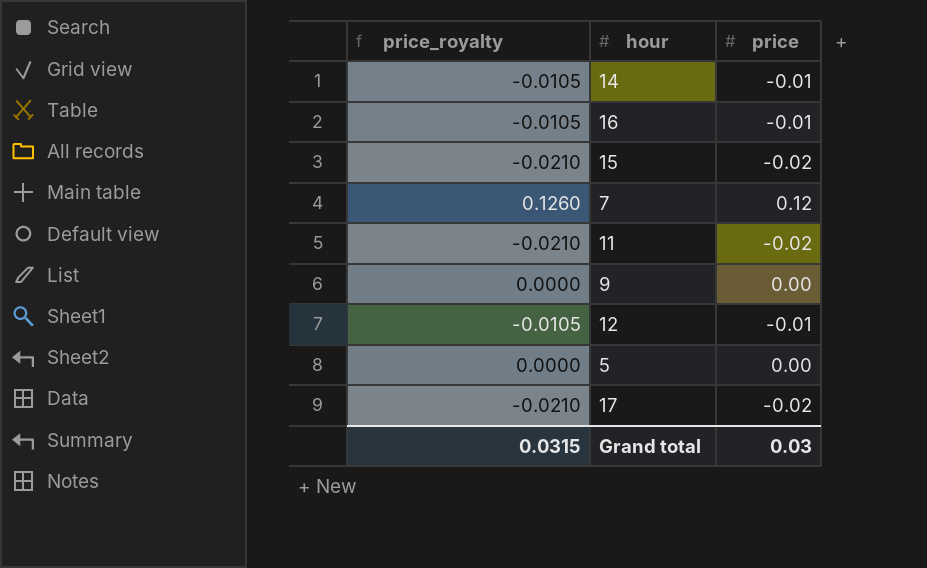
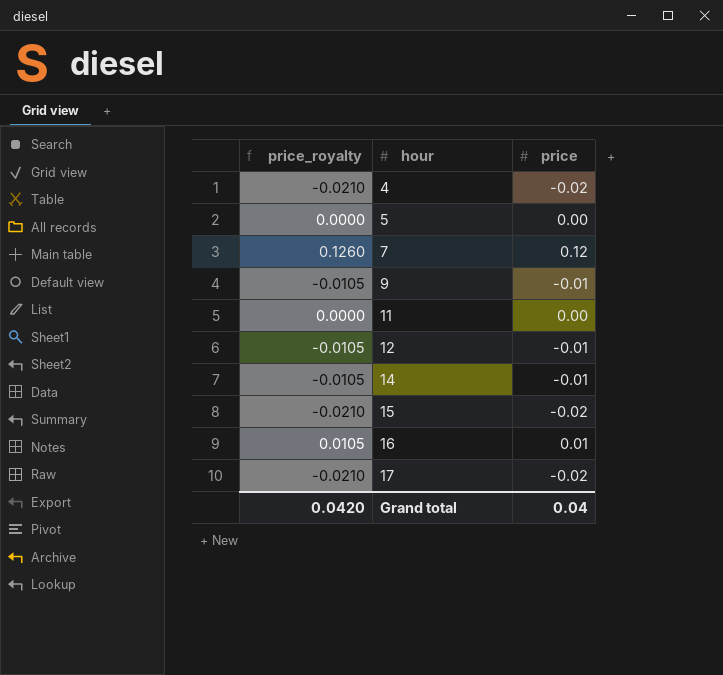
row order: none -> hour ascending
row 4: none -> -0.0210 | -0.02
9 | price_royalty: 0.0000 -> -0.0105
9 | price: 0.00 -> -0.01
11 | price_royalty: -0.0210 -> 0.0000
11 | price: -0.02 -> 0.00
16 | price_royalty: -0.0105 -> 0.0105
16 | price: -0.01 -> 0.01
Grand total | price_royalty: 0.0315 -> 0.0420
Grand total | price: 0.03 -> 0.04

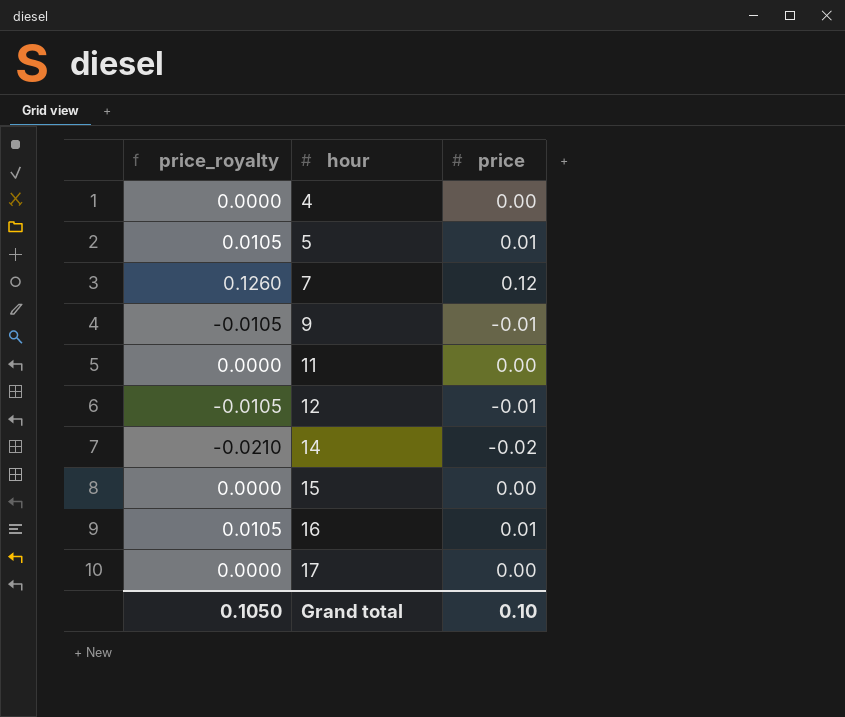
4 | price_royalty: -0.0210 -> 0.0000
4 | price: -0.02 -> 0.00
5 | price_royalty: 0.0000 -> 0.0105
5 | price: 0.00 -> 0.01
14 | price_royalty: -0.0105 -> -0.0210
14 | price: -0.01 -> -0.02
15 | price_royalty: -0.0210 -> 0.0000
15 | price: -0.02 -> 0.00
17 | price_royalty: -0.0210 -> 0.0000
17 | price: -0.02 -> 0.00
Grand total | price_royalty: 0.0420 -> 0.1050
Grand total | price: 0.04 -> 0.10

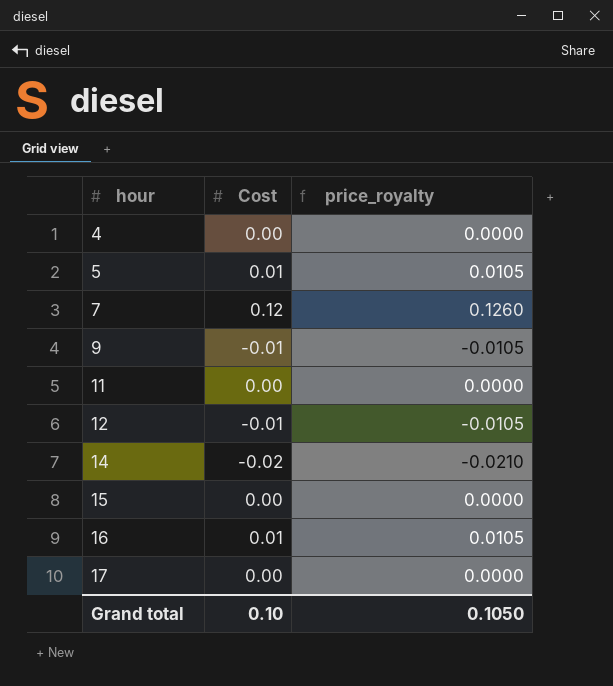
column name: price -> Cost
column price_royalty | position: 1 -> 3

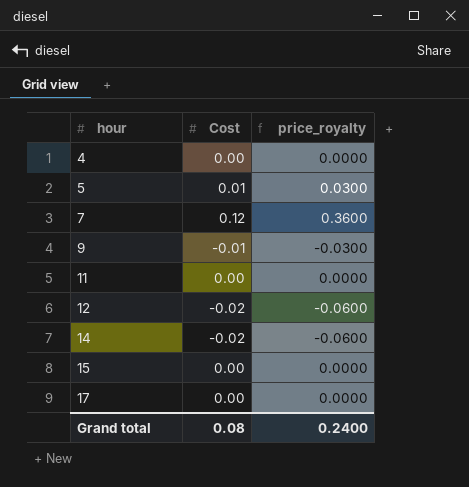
column price_royalty | formula: [Cost] * 1.05 -> [Cost] * 3
row 16: 0.01 | 0.0105 -> none
12 | Cost: -0.01 -> -0.02
Grand total | Cost: 0.10 -> 0.08
Grand total | price_royalty: 0.1050 -> 0.2400

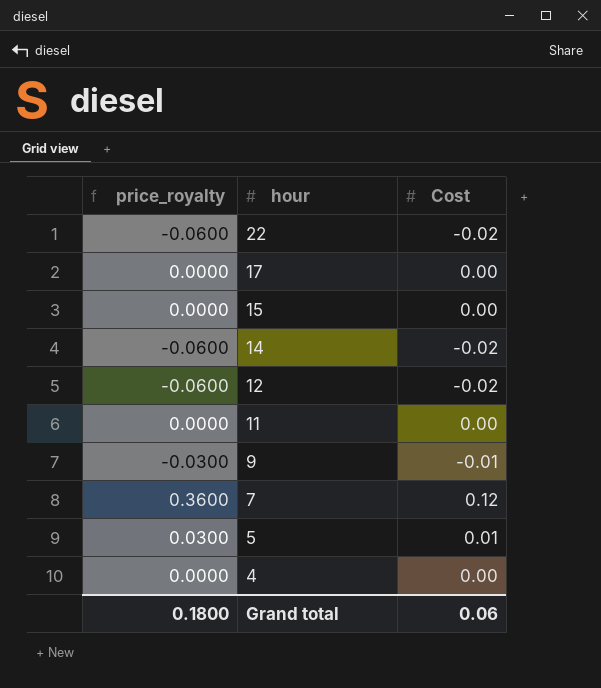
row order: hour ascending -> hour descending
column price_royalty | position: 3 -> 1
row 22: none -> -0.0600 | -0.02
Grand total | price_royalty: 0.2400 -> 0.1800
Grand total | Cost: 0.08 -> 0.06

